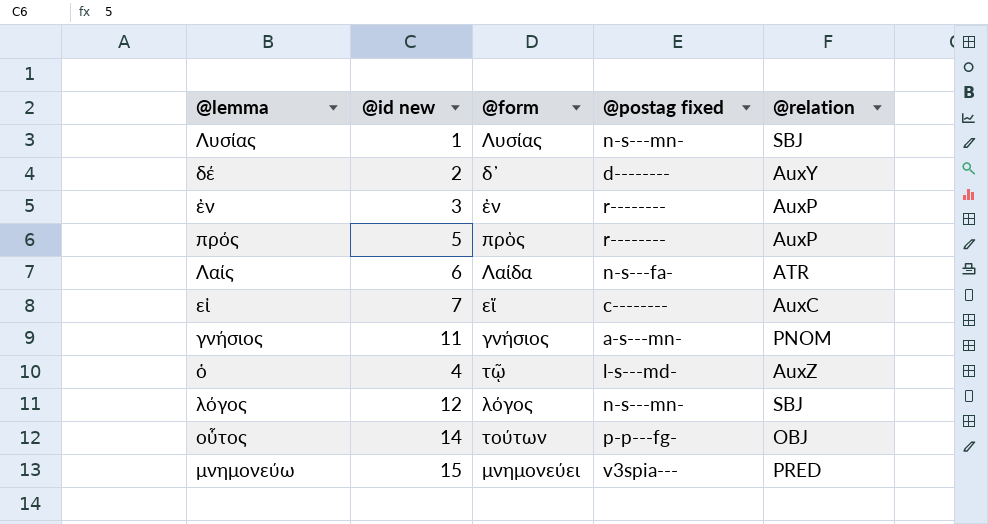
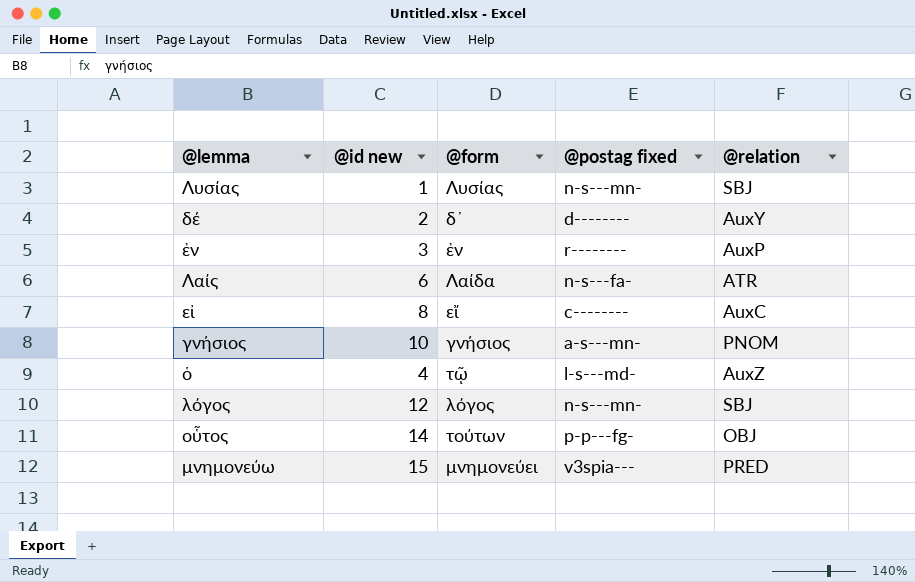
row πρός: 5 | πρὸς | r-------- | AuxP -> none
εἰ | @id new: 7 -> 8
γνήσιος | @id new: 11 -> 10

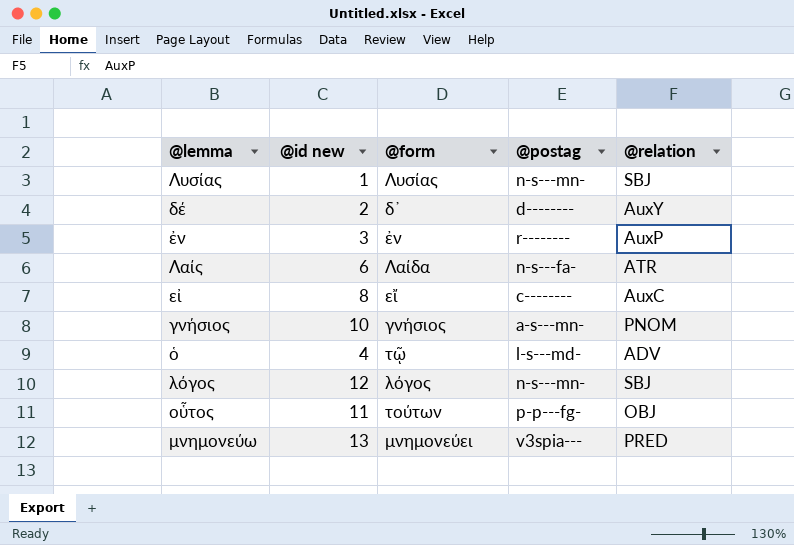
column name: @postag fixed -> @postag
ὁ | @relation: AuxZ -> ADV
οὗτος | @id new: 14 -> 11
μνημονεύω | @id new: 15 -> 13

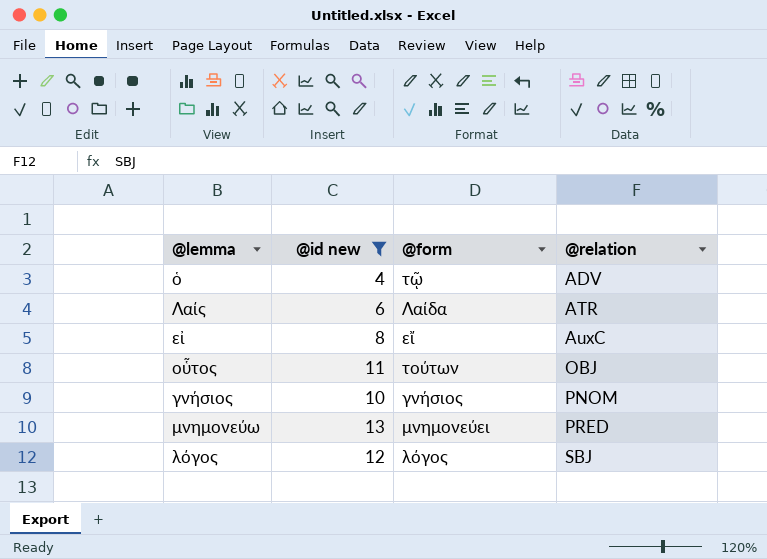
filter: none -> @id new >= 4
row order: none -> @relation ascending
column @postag | position: 4 -> none

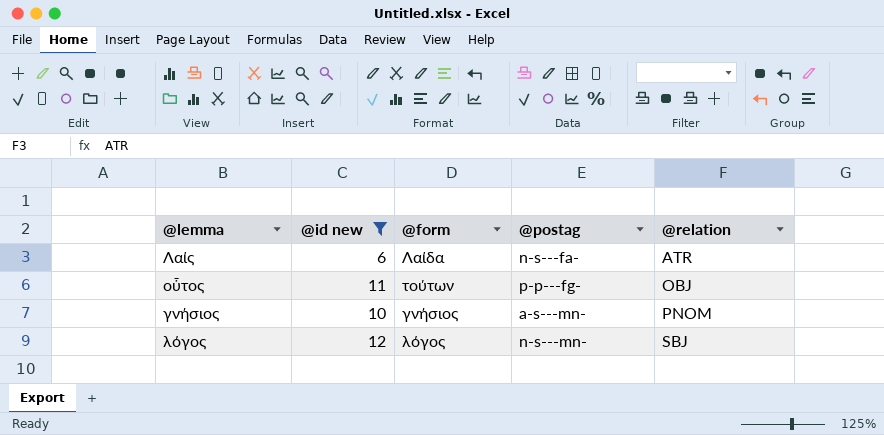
column @postag | position: none -> 4
row ὁ: 4 | τῷ | ADV -> none
row εἰ: 8 | εἴ | AuxC -> none
row μνημονεύω: 13 | μνημονεύει | PRED -> none

